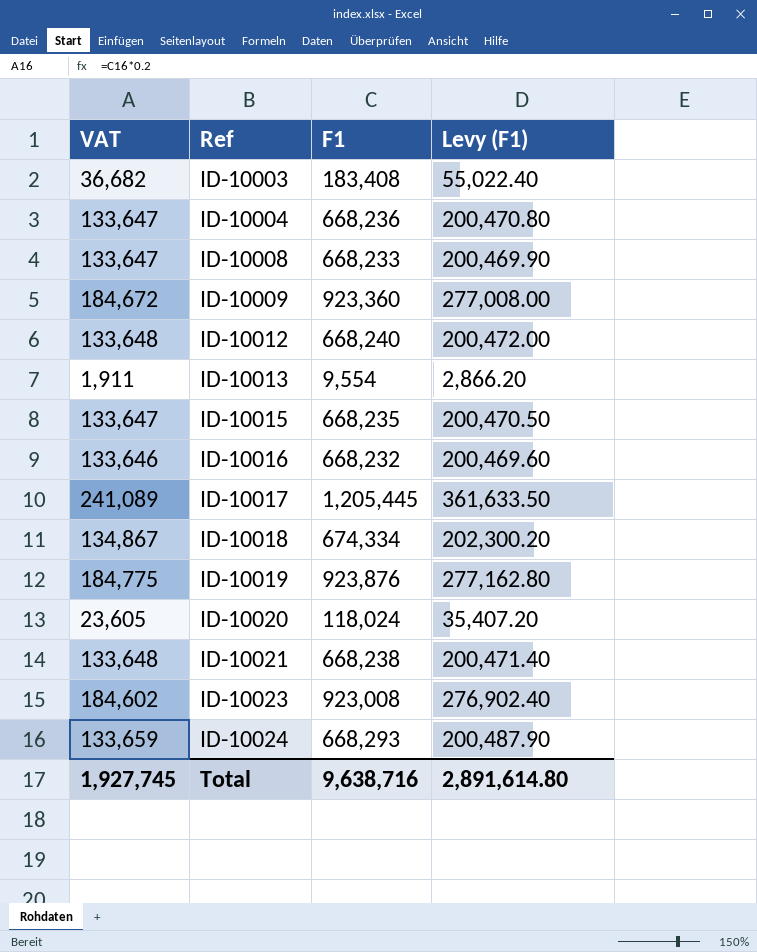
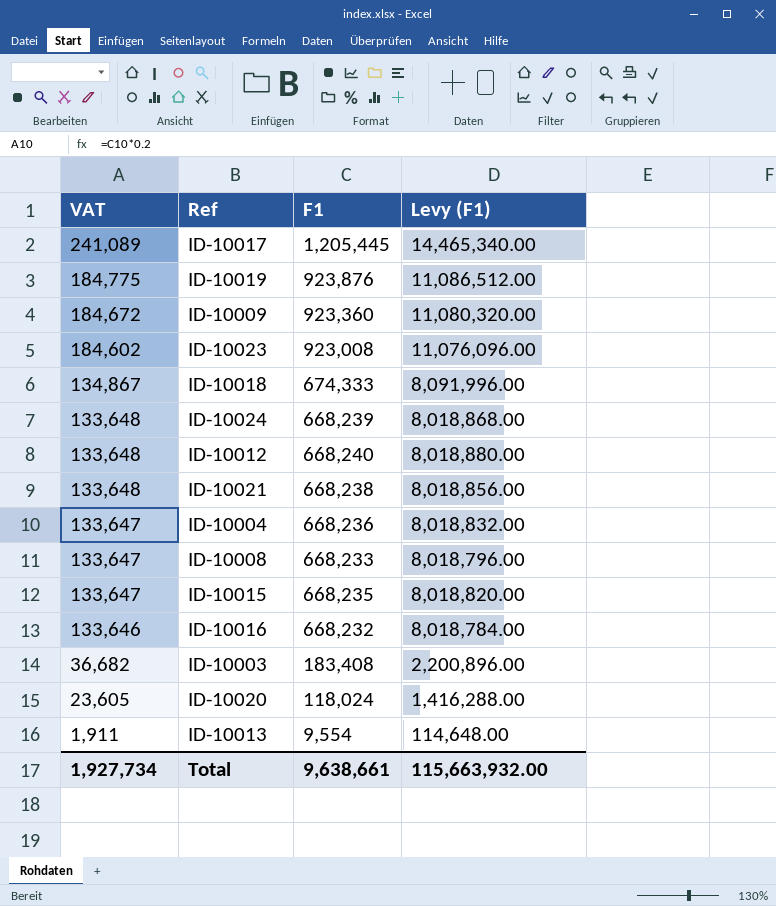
row order: Ref ascending -> VAT descending
column Levy (F1) | formula: [F1] * 0.3 -> [F1] * 12
ID-10018 | F1: 674,334 -> 674,333
ID-10024 | VAT: 133,659 -> 133,648
ID-10024 | F1: 668,293 -> 668,239
Total | VAT: 1,927,745 -> 1,927,734
Total | F1: 9,638,716 -> 9,638,661
Total | Levy (F1): 2,891,614.80 -> 115,663,932.00

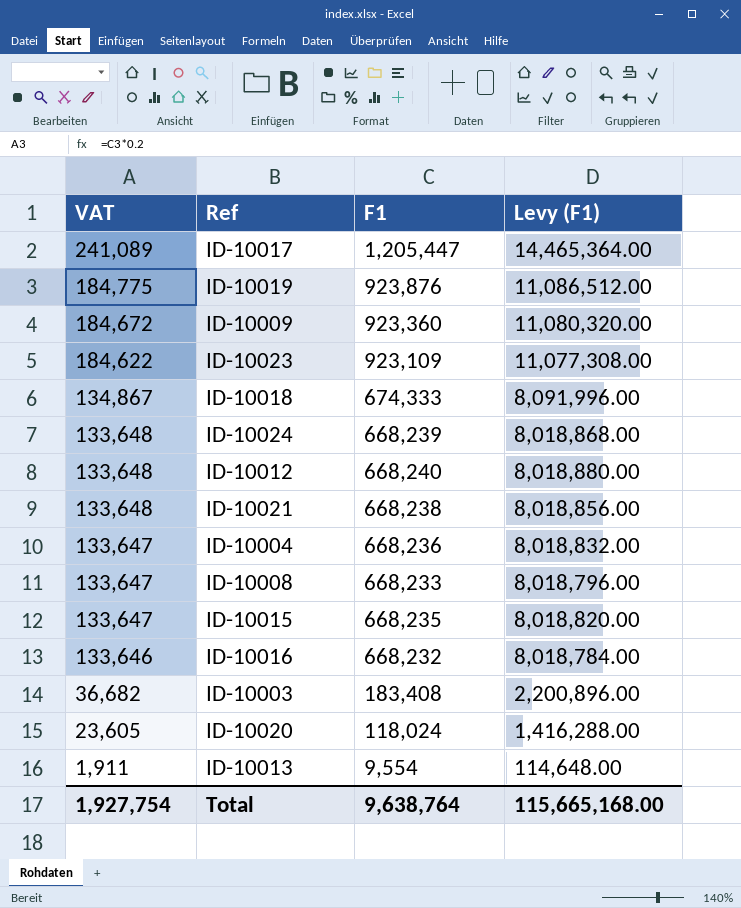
ID-10017 | F1: 1,205,445 -> 1,205,447
ID-10017 | Levy (F1): 14,465,340.00 -> 14,465,364.00
ID-10023 | VAT: 184,602 -> 184,622
ID-10023 | F1: 923,008 -> 923,109
ID-10023 | Levy (F1): 11,076,096.00 -> 11,077,308.00
Total | VAT: 1,927,734 -> 1,927,754
Total | F1: 9,638,661 -> 9,638,764
Total | Levy (F1): 115,663,932.00 -> 115,665,168.00

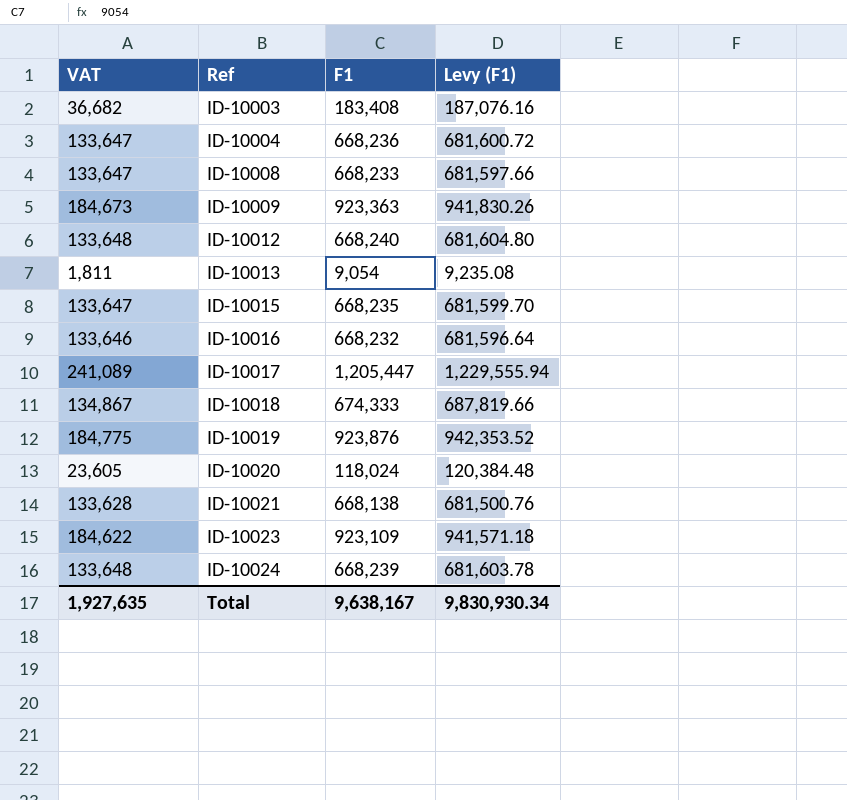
row order: VAT descending -> Ref ascending
column Levy (F1) | formula: [F1] * 12 -> [F1] * 1.02
ID-10009 | VAT: 184,672 -> 184,673
ID-10009 | F1: 923,360 -> 923,363
ID-10013 | VAT: 1,911 -> 1,811
ID-10013 | F1: 9,554 -> 9,054
ID-10021 | VAT: 133,648 -> 133,628
ID-10021 | F1: 668,238 -> 668,138
Total | VAT: 1,927,754 -> 1,927,635
Total | F1: 9,638,764 -> 9,638,167
Total | Levy (F1): 115,665,168.00 -> 9,830,930.34

